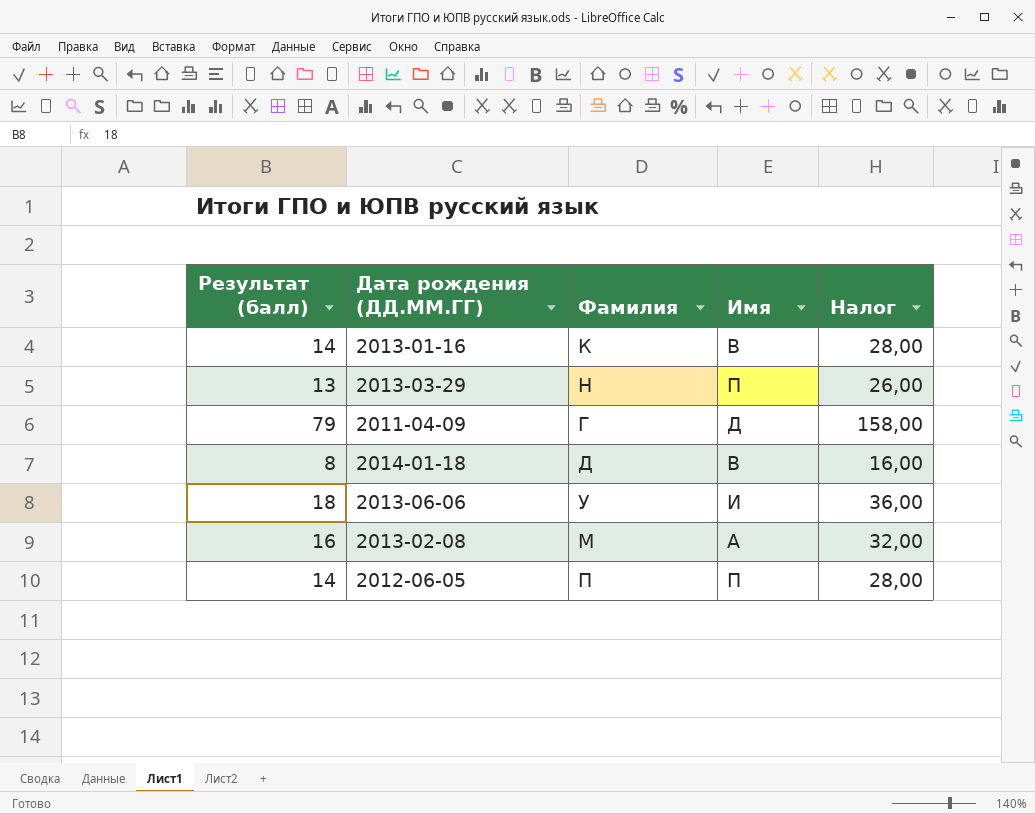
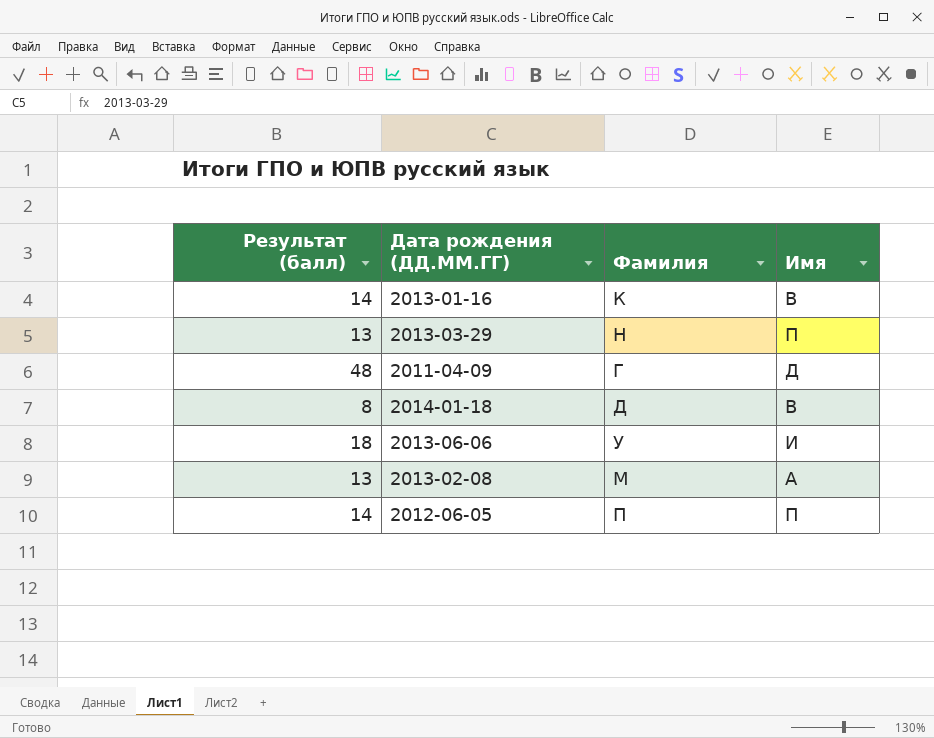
column Налог | formula: [Результат (балл)] * 2 -> none
2011-04-09 | Результат (балл): 79 -> 48
2013-02-08 | Результат (балл): 16 -> 13

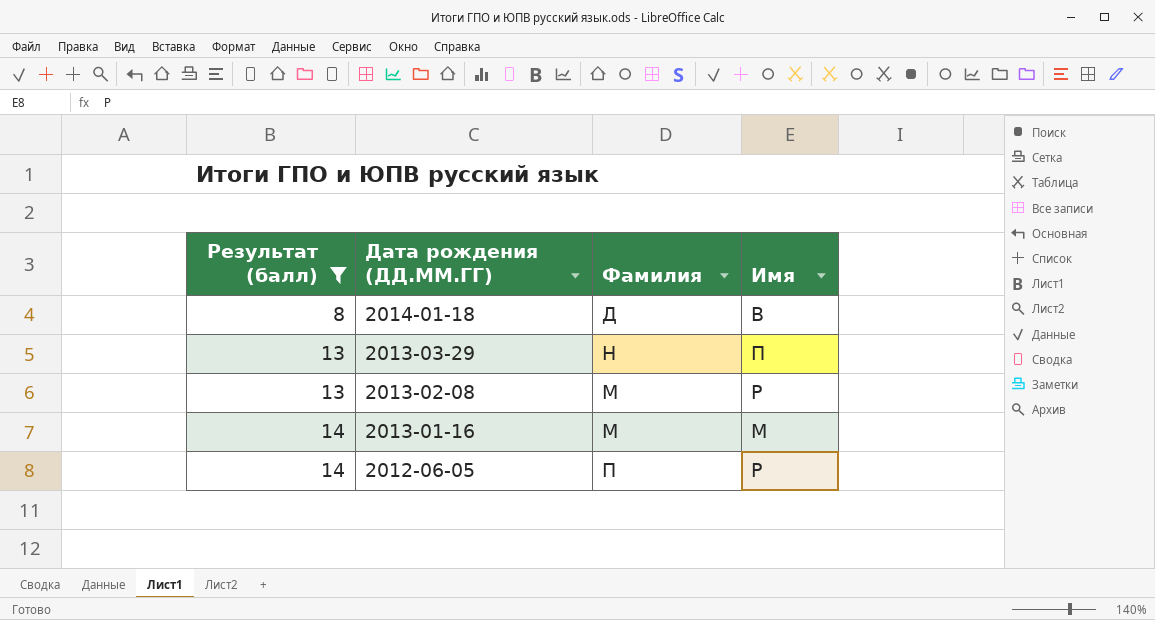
filter: none -> Результат (балл) <= 14
row order: none -> Результат (балл) ascending
2013-02-08 | Имя: А -> Р
2013-01-16 | Фамилия: К -> М
2013-01-16 | Имя: В -> М
2012-06-05 | Имя: П -> Р

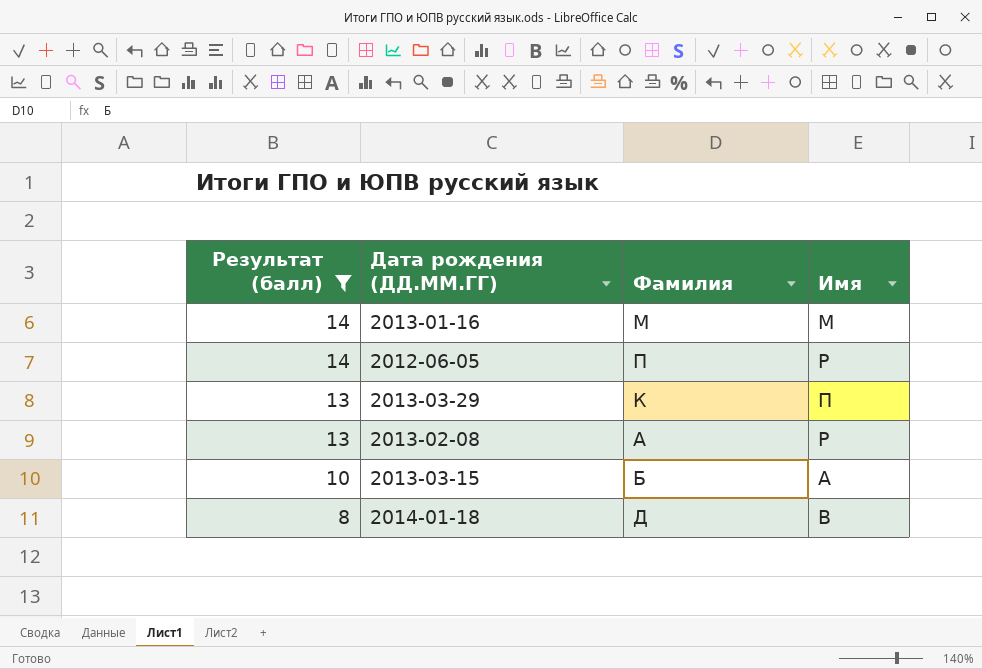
row order: Результат (балл) ascending -> Результат (балл) descending
2013-03-29 | Фамилия: Н -> К
2013-02-08 | Фамилия: М -> А
row 2013-03-15: none -> 10 | Б | А

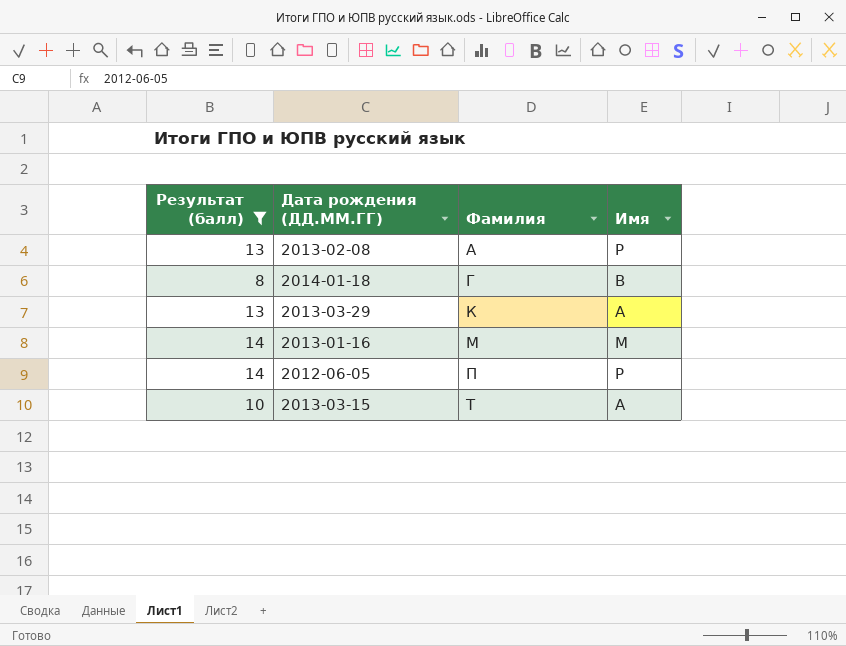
row order: Результат (балл) descending -> Фамилия ascending
2014-01-18 | Фамилия: Д -> Г
2013-03-29 | Имя: П -> А
2013-03-15 | Фамилия: Б -> Т

